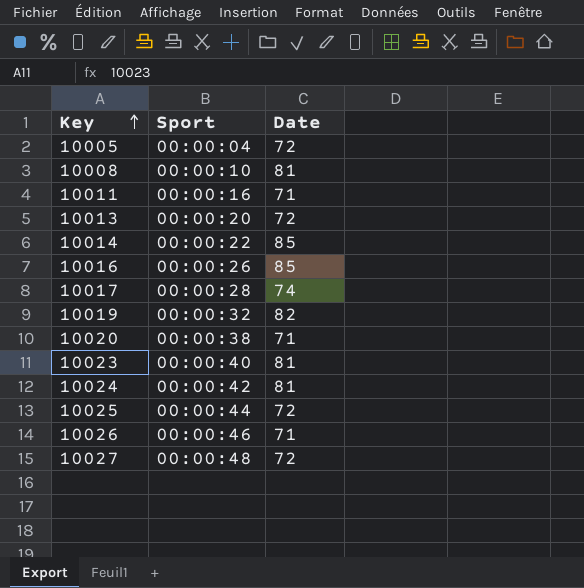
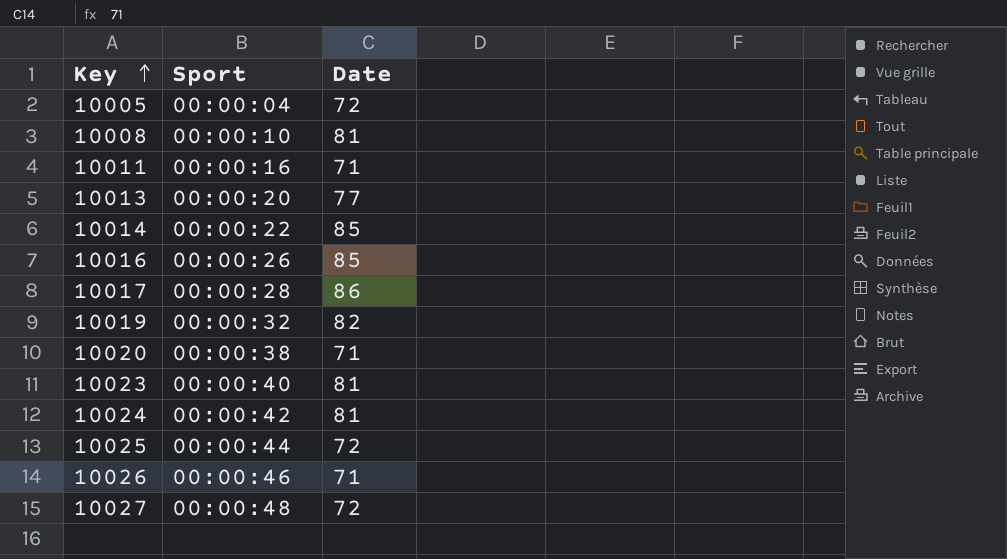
10013 | Date: 72 -> 77
10017 | Date: 74 -> 86

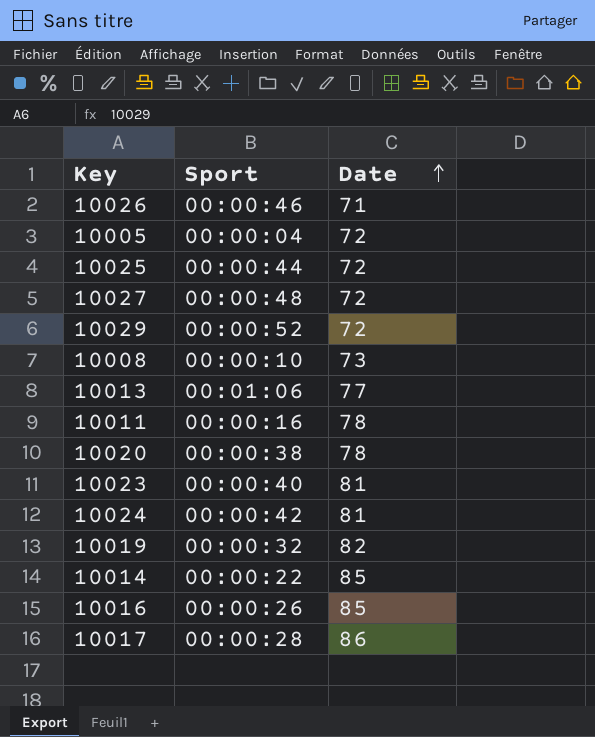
row order: Key ascending -> Date ascending
row 10029: none -> 00:00:52 | 72
10008 | Date: 81 -> 73
10013 | Sport: 00:00:20 -> 00:01:06
10011 | Date: 71 -> 78
10020 | Date: 71 -> 78

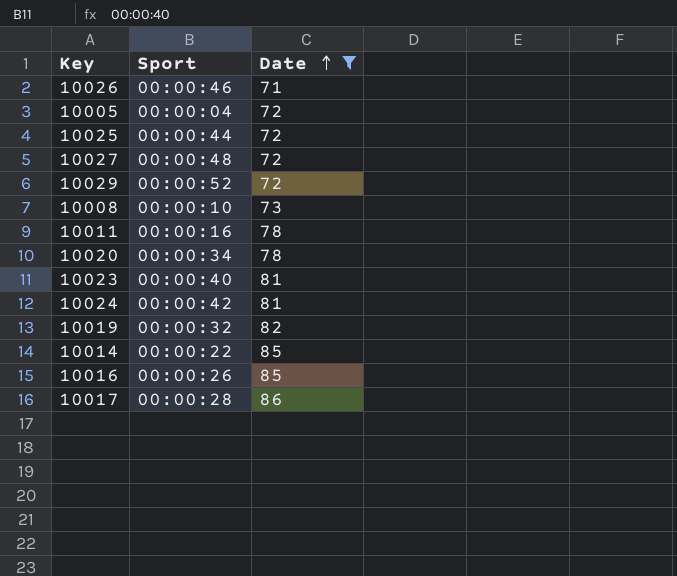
filter: none -> Date != 77
10020 | Sport: 00:00:38 -> 00:00:34

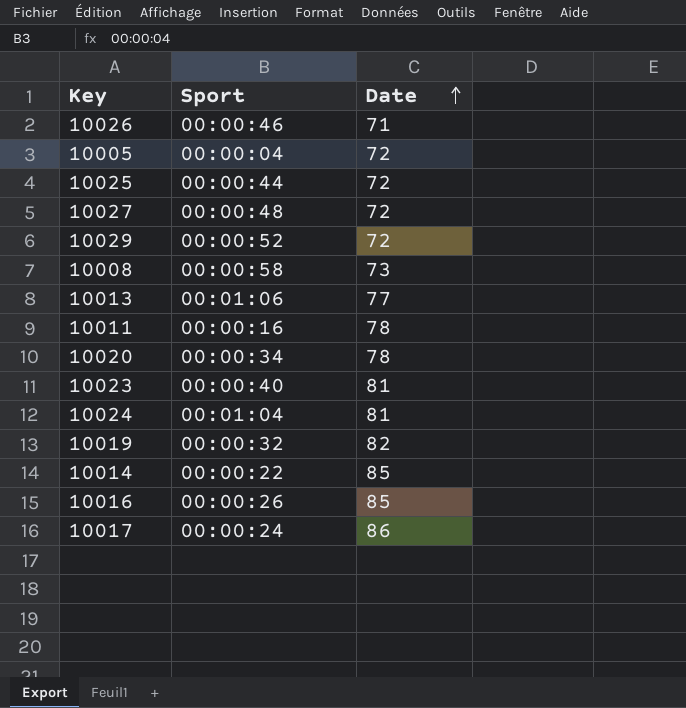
filter: Date != 77 -> none
10008 | Sport: 00:00:10 -> 00:00:58
10024 | Sport: 00:00:42 -> 00:01:04
10017 | Sport: 00:00:28 -> 00:00:24

